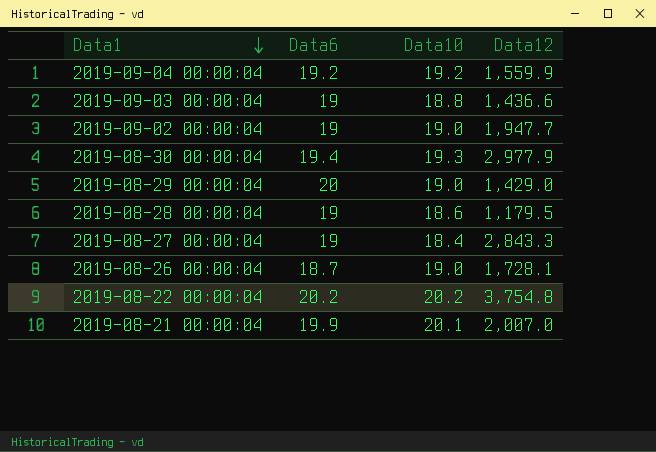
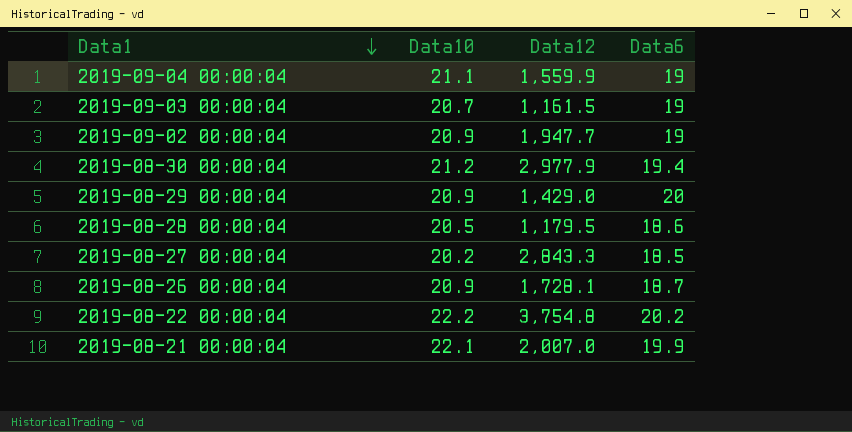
column Data6 | position: 2 -> 4
2019-09-04 00:00:04 | Data10: 19.2 -> 21.1
2019-09-04 00:00:04 | Data6: 19.2 -> 19
2019-09-03 00:00:04 | Data10: 18.8 -> 20.7
2019-09-03 00:00:04 | Data12: 1,436.6 -> 1,161.5
2019-09-02 00:00:04 | Data10: 19.0 -> 20.9
2019-08-30 00:00:04 | Data10: 19.3 -> 21.2
2019-08-29 00:00:04 | Data10: 19.0 -> 20.9
2019-08-28 00:00:04 | Data10: 18.6 -> 20.5
2019-08-28 00:00:04 | Data6: 19 -> 18.6
2019-08-27 00:00:04 | Data10: 18.4 -> 20.2
2019-08-27 00:00:04 | Data6: 19 -> 18.5
2019-08-26 00:00:04 | Data10: 19.0 -> 20.9
2019-08-22 00:00:04 | Data10: 20.2 -> 22.2
2019-08-21 00:00:04 | Data10: 20.1 -> 22.1

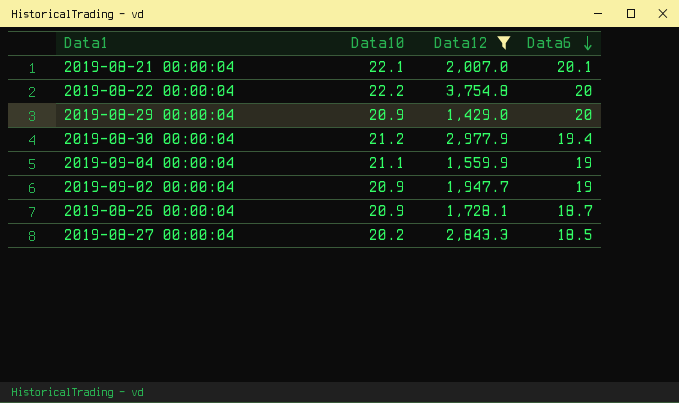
filter: none -> Data12 >= 1,429.0
row order: Data1 descending -> Data6 descending
2019-08-21 00:00:04 | Data6: 19.9 -> 20.1
2019-08-22 00:00:04 | Data6: 20.2 -> 20

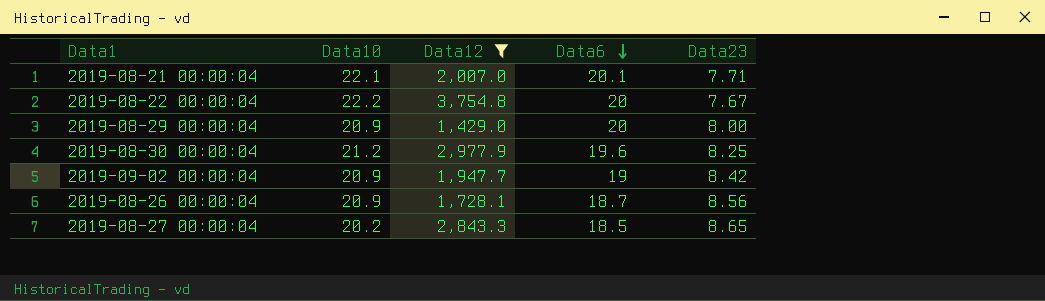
column Data23 | position: none -> 5
row 2019-09-04 00:00:04: 21.1 | 1,559.9 | 19 -> none
2019-08-30 00:00:04 | Data6: 19.4 -> 19.6

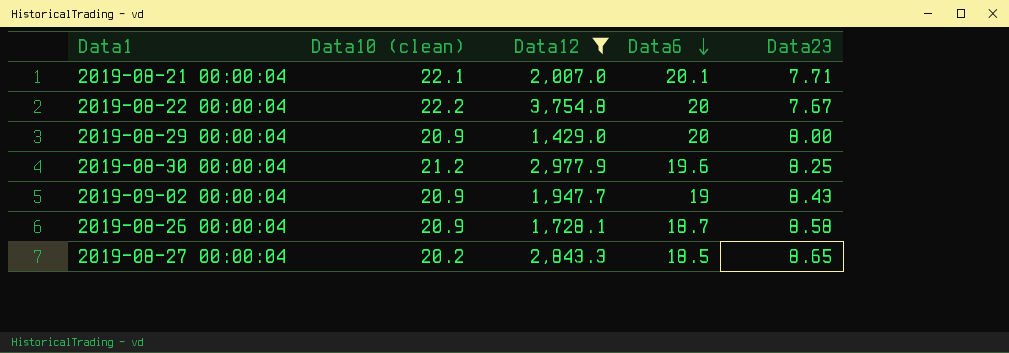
column name: Data10 -> Data10 (clean)
2019-09-02 00:00:04 | Data23: 8.42 -> 8.43
2019-08-26 00:00:04 | Data23: 8.56 -> 8.58

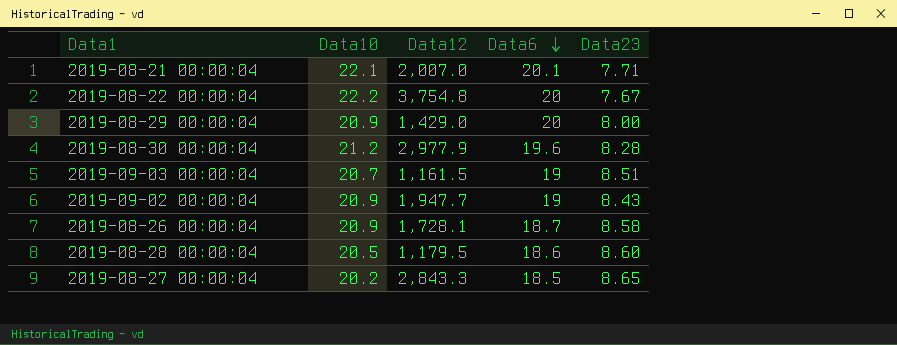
filter: Data12 >= 1,429.0 -> none
column name: Data10 (clean) -> Data10
2019-08-30 00:00:04 | Data23: 8.25 -> 8.28

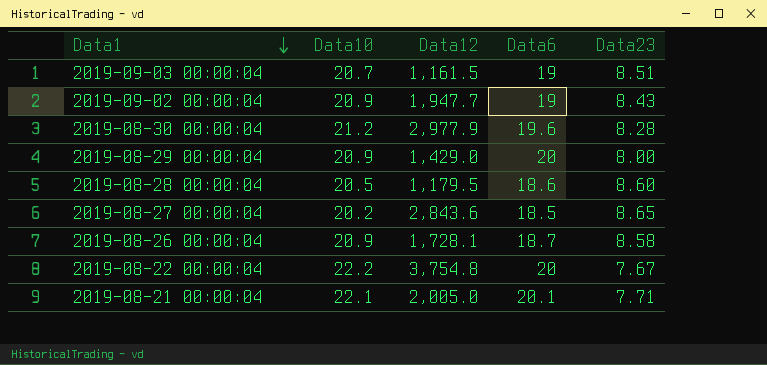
row order: Data6 descending -> Data1 descending
2019-08-27 00:00:04 | Data12: 2,843.3 -> 2,843.6
2019-08-21 00:00:04 | Data12: 2,007.0 -> 2,005.0

